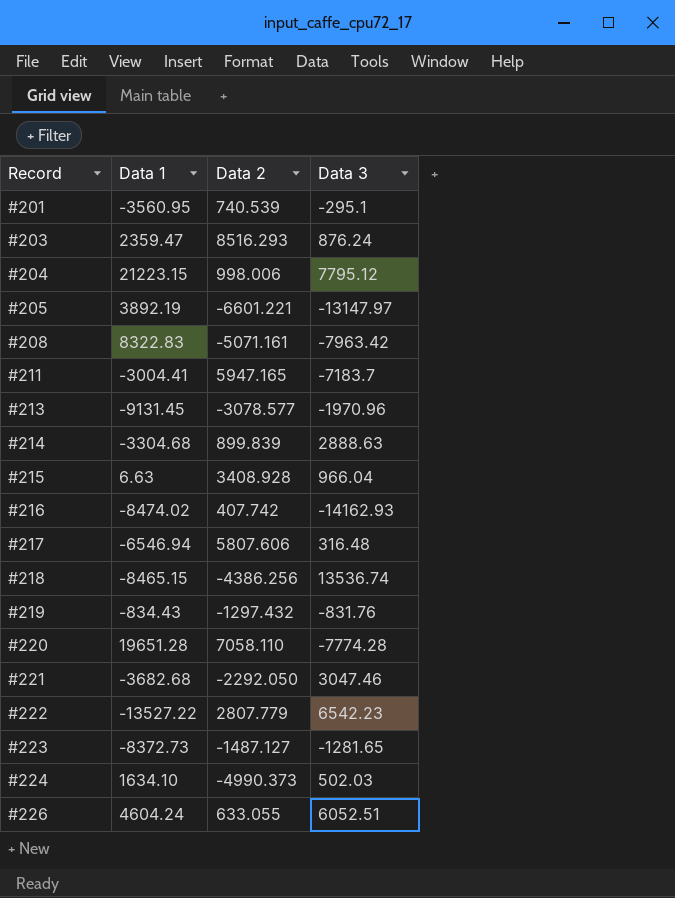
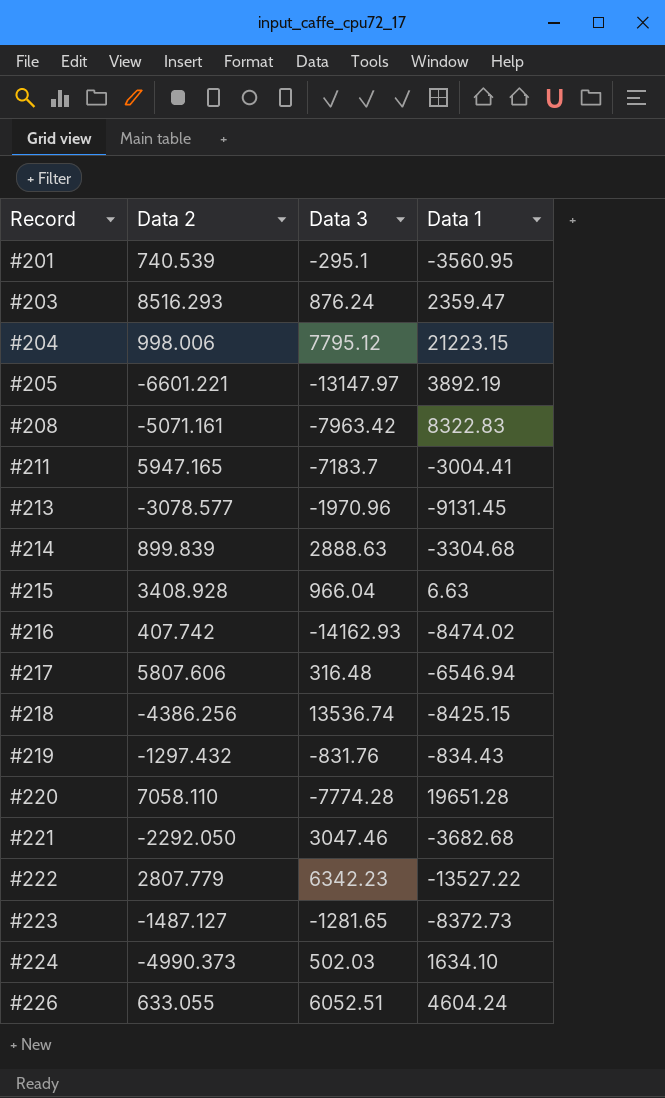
column Data 1 | position: 2 -> 4
#218 | Data 1: -8465.15 -> -8425.15
#222 | Data 3: 6542.23 -> 6342.23

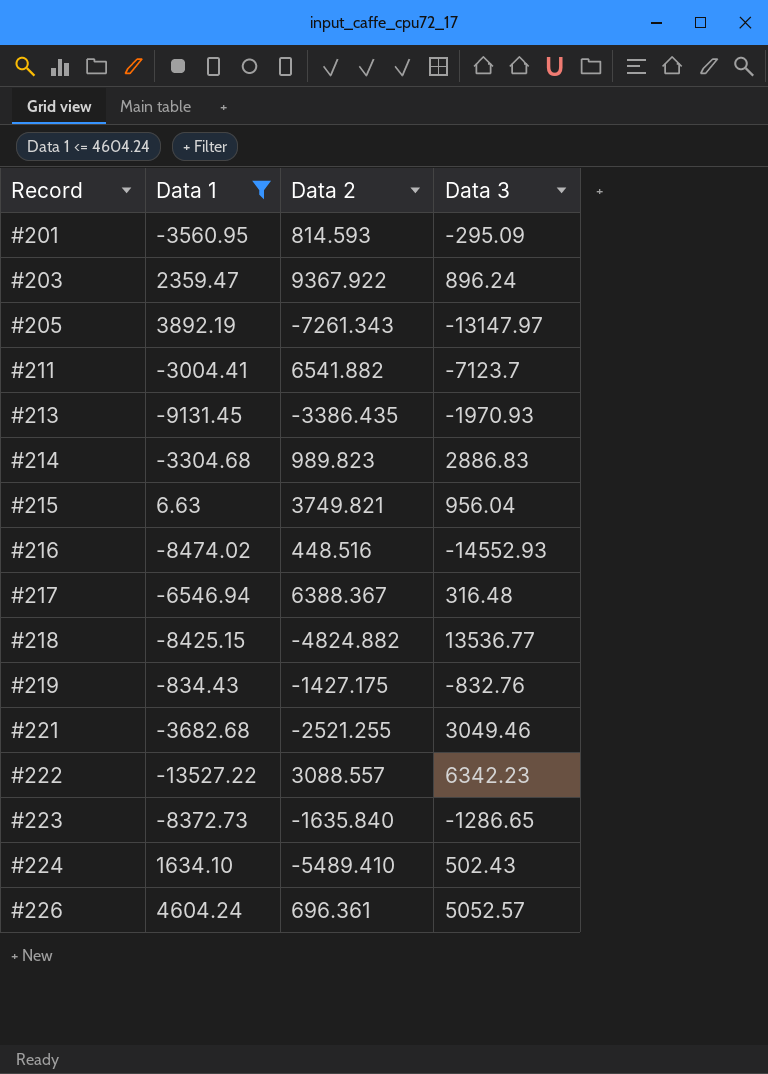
filter: none -> Data 1 <= 4604.24
column Data 1 | position: 4 -> 2
#201 | Data 2: 740.539 -> 814.593
#201 | Data 3: -295.1 -> -295.09
#203 | Data 2: 8516.293 -> 9367.922
#203 | Data 3: 876.24 -> 896.24
#205 | Data 2: -6601.221 -> -7261.343
#211 | Data 2: 5947.165 -> 6541.882
#211 | Data 3: -7183.7 -> -7123.7
#213 | Data 2: -3078.577 -> -3386.435
#213 | Data 3: -1970.96 -> -1970.93
#214 | Data 2: 899.839 -> 989.823
#214 | Data 3: 2888.63 -> 2886.83
#215 | Data 2: 3408.928 -> 3749.821
#215 | Data 3: 966.04 -> 956.04
#216 | Data 2: 407.742 -> 448.516
#216 | Data 3: -14162.93 -> -14552.93
#217 | Data 2: 5807.606 -> 6388.367
#218 | Data 2: -4386.256 -> -4824.882
#218 | Data 3: 13536.74 -> 13536.77
#219 | Data 2: -1297.432 -> -1427.175
#219 | Data 3: -831.76 -> -832.76
#221 | Data 2: -2292.050 -> -2521.255
#221 | Data 3: 3047.46 -> 3049.46
#222 | Data 2: 2807.779 -> 3088.557
#223 | Data 2: -1487.127 -> -1635.840
#223 | Data 3: -1281.65 -> -1286.65
#224 | Data 2: -4990.373 -> -5489.410
#224 | Data 3: 502.03 -> 502.43
#226 | Data 2: 633.055 -> 696.361
#226 | Data 3: 6052.51 -> 5052.57

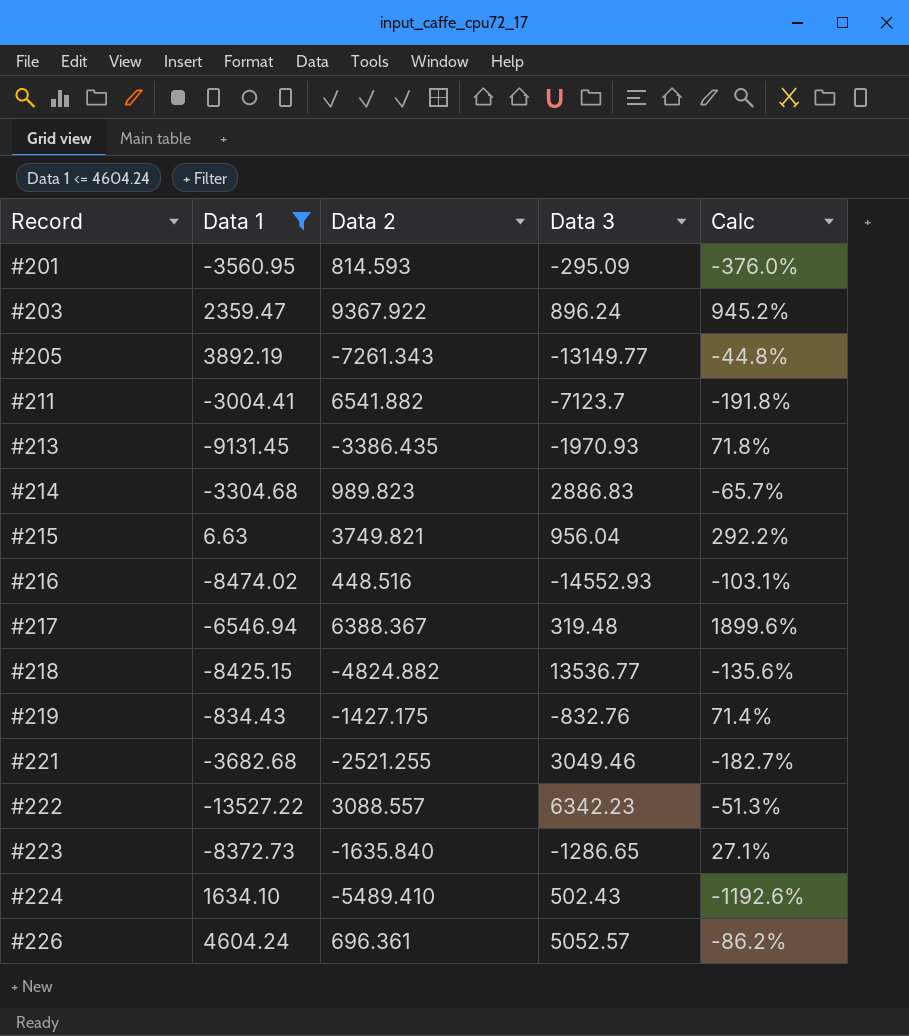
column Calc | formula: none -> ([Data 2] - [Data 3]) / [Data 3]
#205 | Data 3: -13147.97 -> -13149.77
#217 | Data 3: 316.48 -> 319.48

